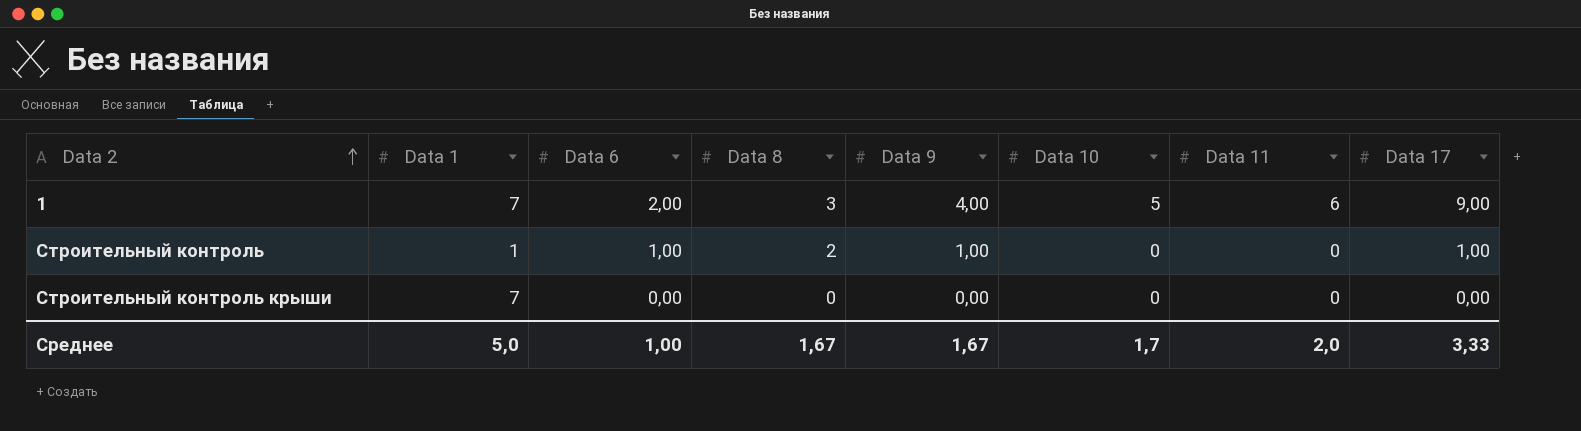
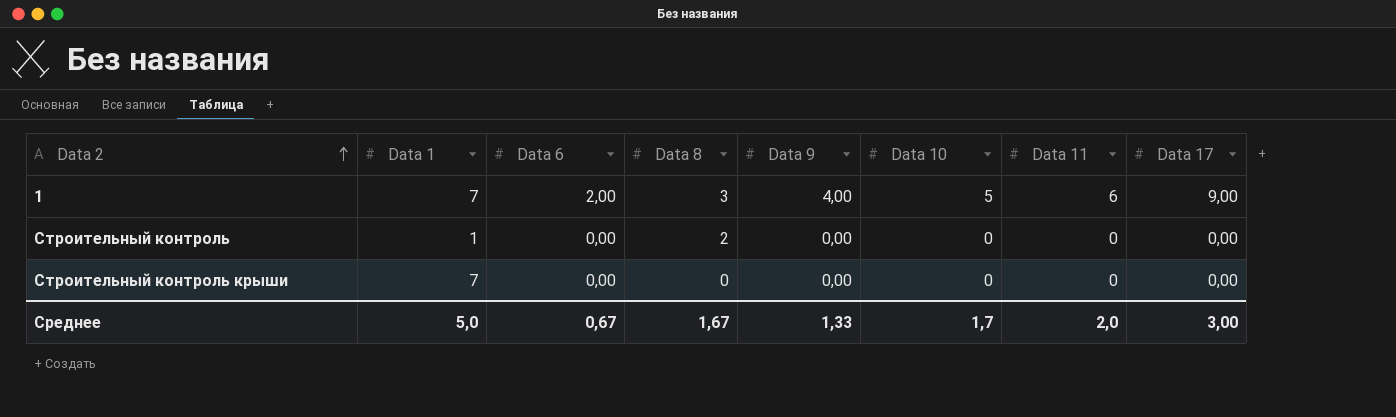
Строительный контроль | Data 6: 1,00 -> 0,00
Строительный контроль | Data 9: 1,00 -> 0,00
Строительный контроль | Data 17: 1,00 -> 0,00
Среднее | Data 6: 1,00 -> 0,67
Среднее | Data 9: 1,67 -> 1,33
Среднее | Data 17: 3,33 -> 3,00

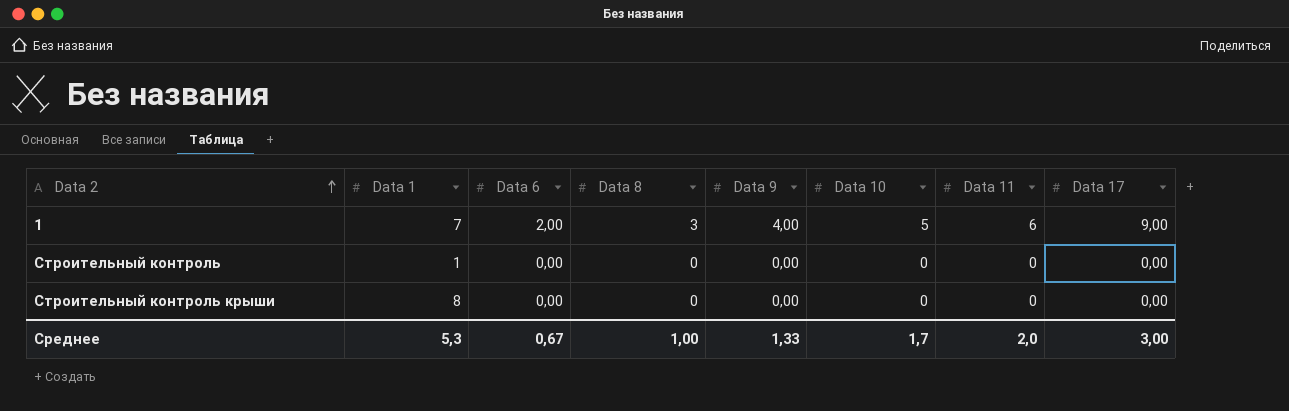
Строительный контроль | Data 8: 2 -> 0
Строительный контроль крыши | Data 1: 7 -> 8
Среднее | Data 1: 5,0 -> 5,3
Среднее | Data 8: 1,67 -> 1,00

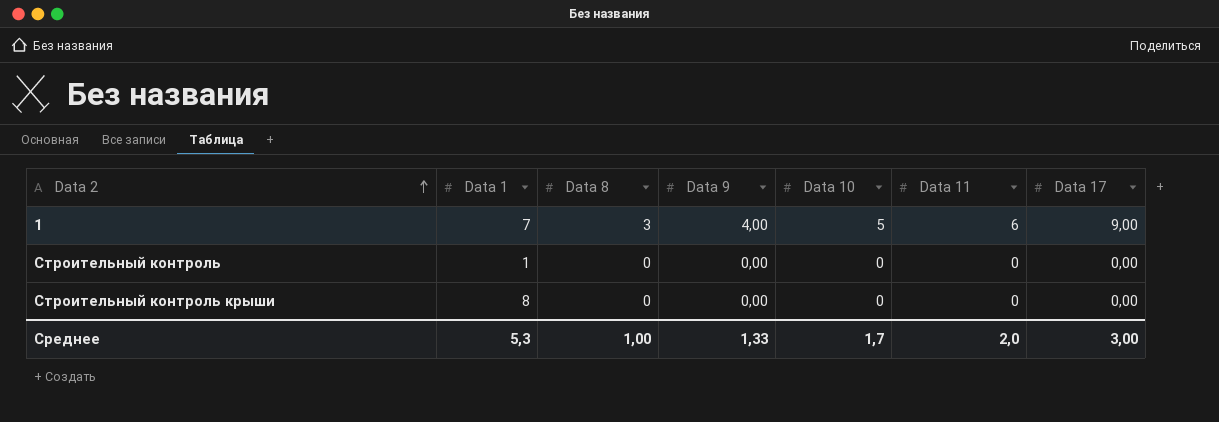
column Data 6 | position: 3 -> none

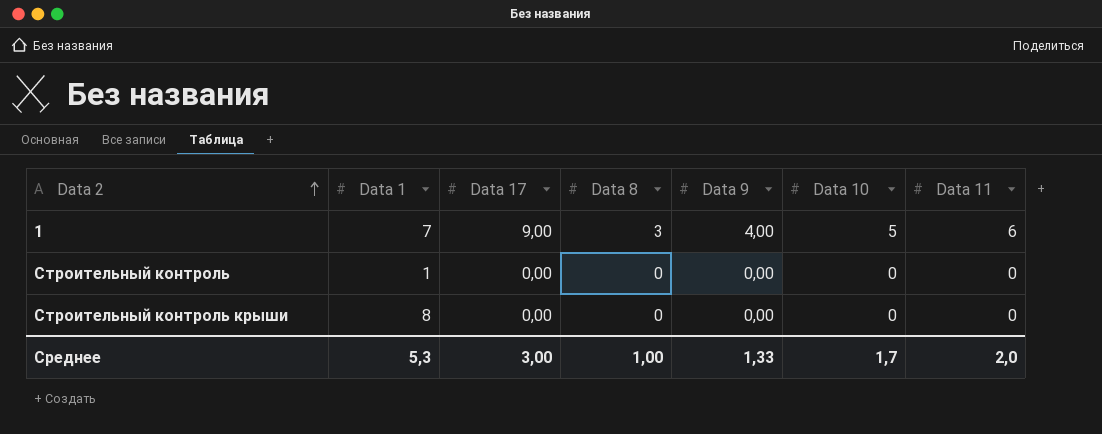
column Data 17 | position: 7 -> 3

